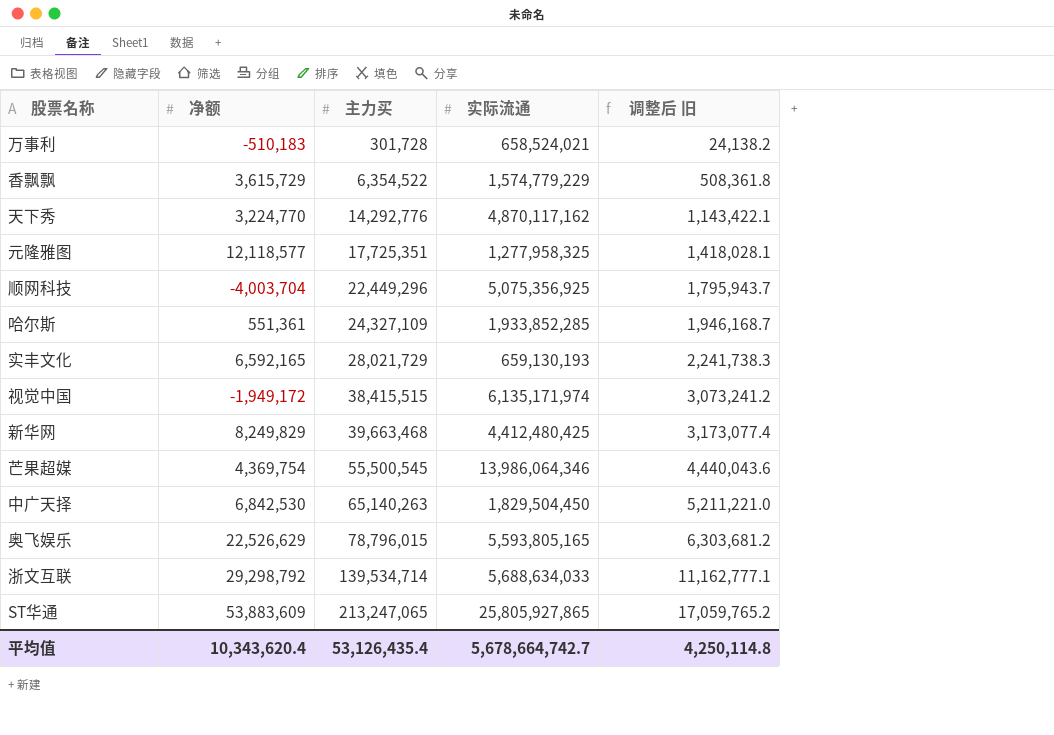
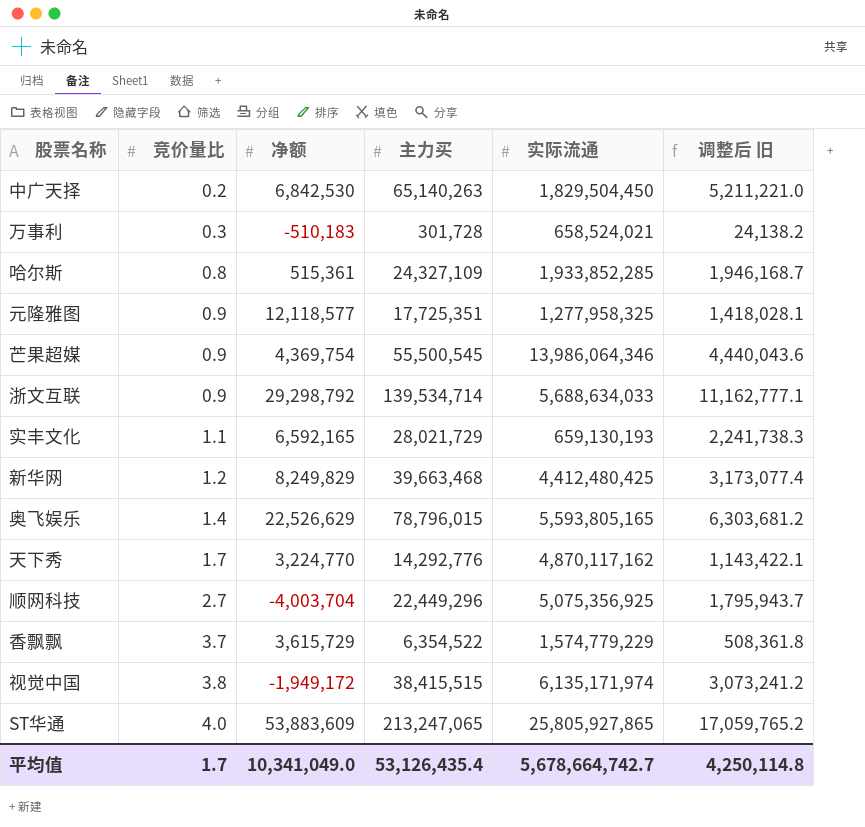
row order: 主力买 ascending -> 竞价量比 ascending
column 竞价量比 | position: none -> 2
哈尔斯 | 净额: 551,361 -> 515,361
平均值 | 净额: 10,343,620.4 -> 10,341,049.0

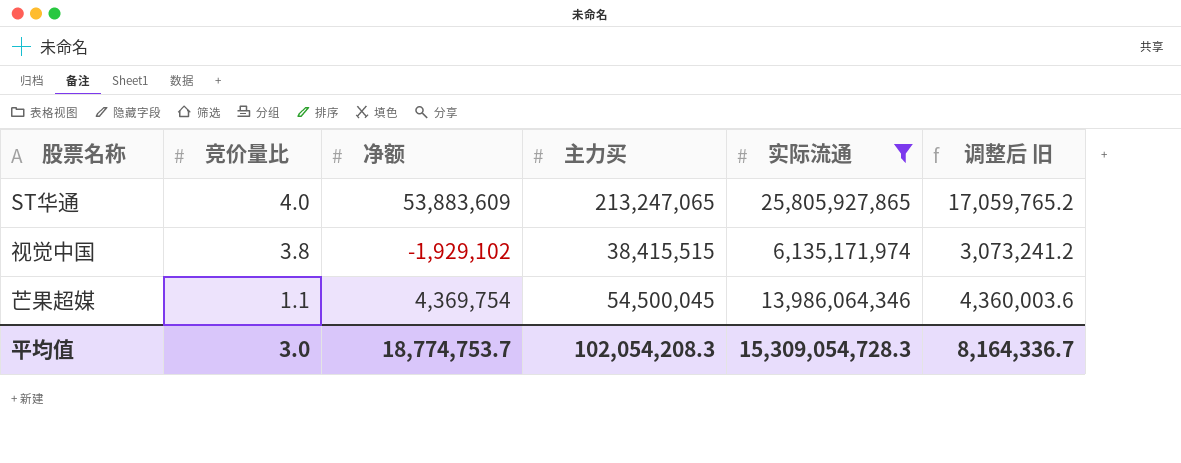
filter: none -> 实际流通 >= 6,135,171,974
row order: 竞价量比 ascending -> 竞价量比 descending
视觉中国 | 净额: -1,949,172 -> -1,929,102
芒果超媒 | 竞价量比: 0.9 -> 1.1
芒果超媒 | 主力买: 55,500,545 -> 54,500,045
芒果超媒 | 调整后 旧: 4,440,043.6 -> 4,360,003.6
平均值 | 竞价量比: 1.7 -> 3.0
平均值 | 净额: 10,341,049.0 -> 18,774,753.7
平均值 | 主力买: 53,126,435.4 -> 102,054,208.3
平均值 | 实际流通: 5,678,664,742.7 -> 15,309,054,728.3
平均值 | 调整后 旧: 4,250,114.8 -> 8,164,336.7

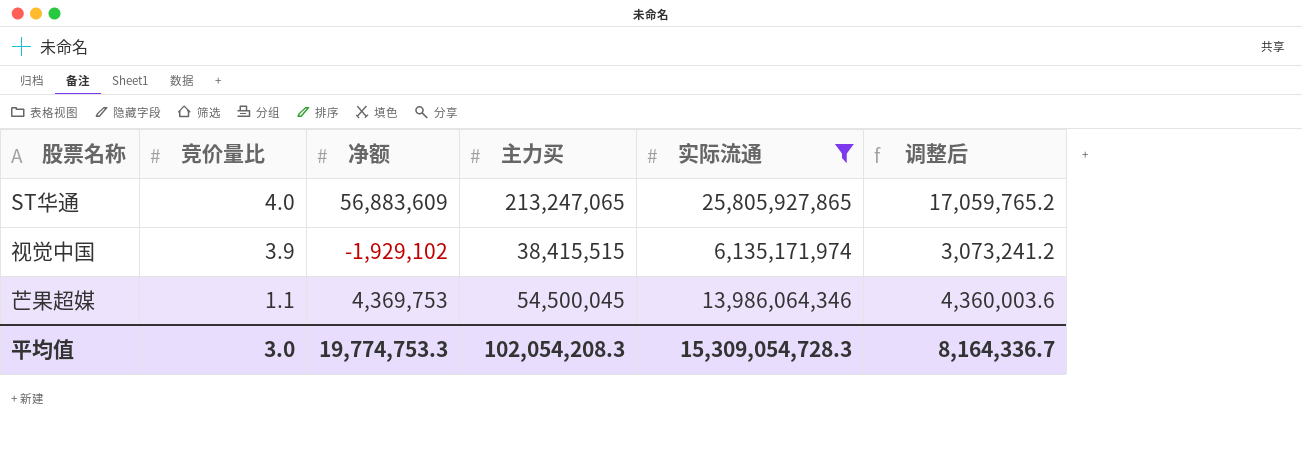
column name: 调整后 旧 -> 调整后
ST华通 | 净额: 53,883,609 -> 56,883,609
视觉中国 | 竞价量比: 3.8 -> 3.9
芒果超媒 | 净额: 4,369,754 -> 4,369,753
平均值 | 净额: 18,774,753.7 -> 19,774,753.3

